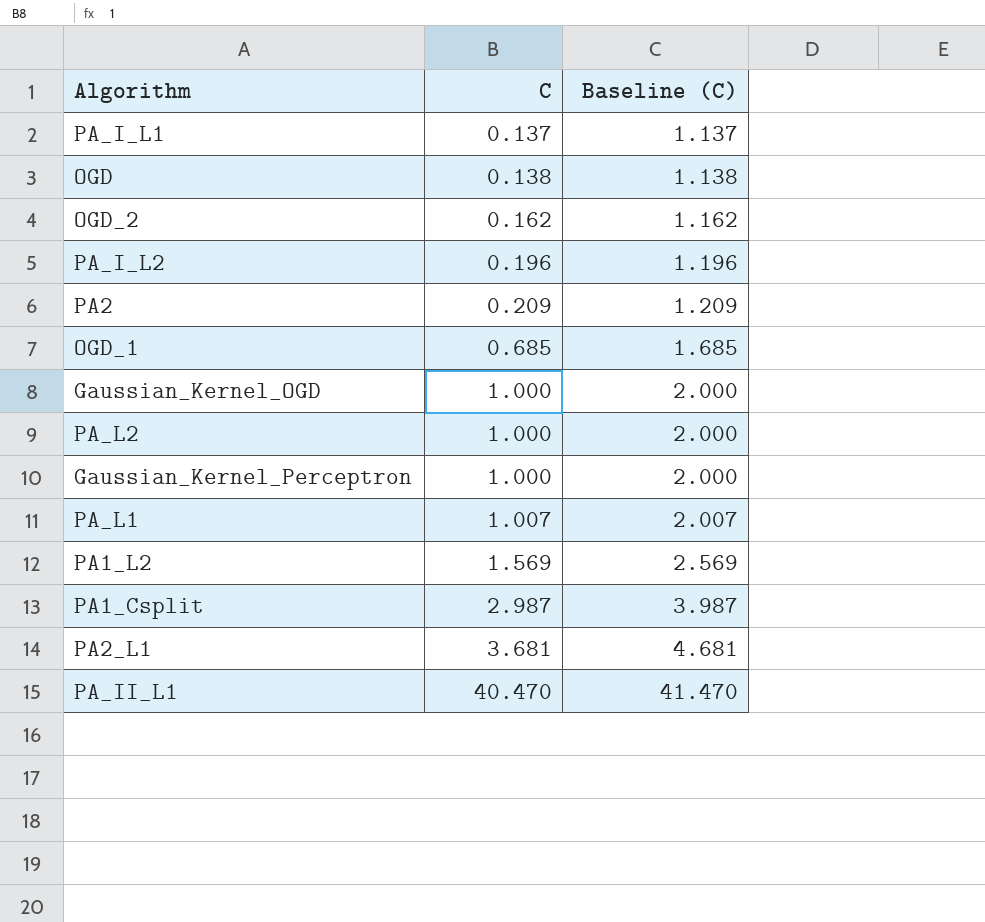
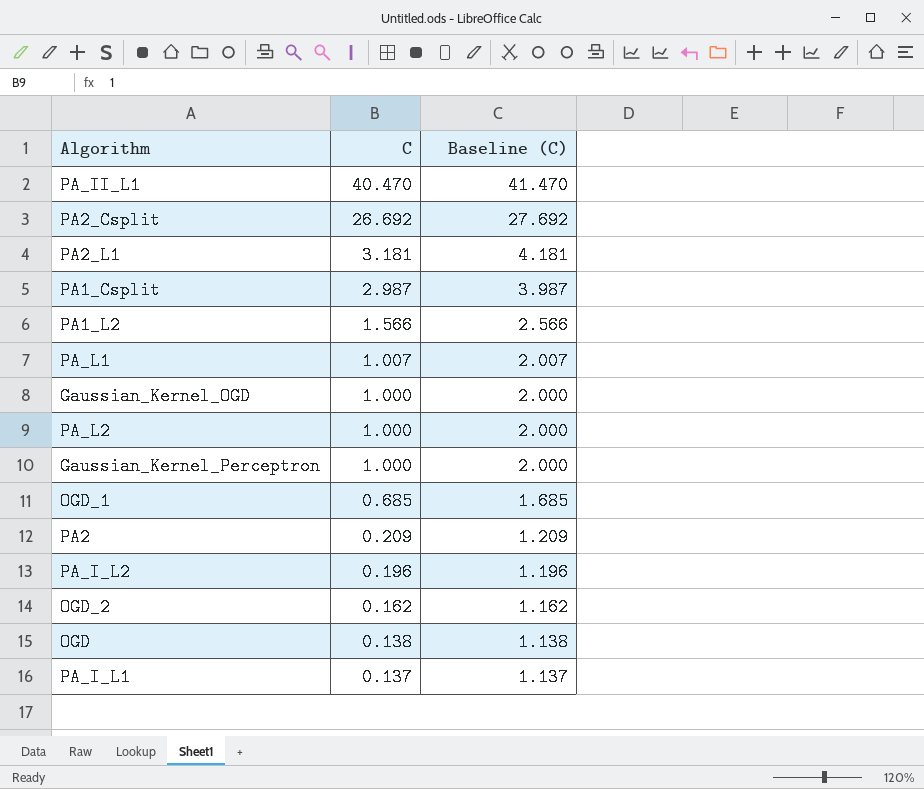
row order: C ascending -> C descending
row PA2_Csplit: none -> 26.692 | 27.692
PA2_L1 | C: 3.681 -> 3.181
PA2_L1 | Baseline (C): 4.681 -> 4.181
PA1_L2 | C: 1.569 -> 1.566
PA1_L2 | Baseline (C): 2.569 -> 2.566

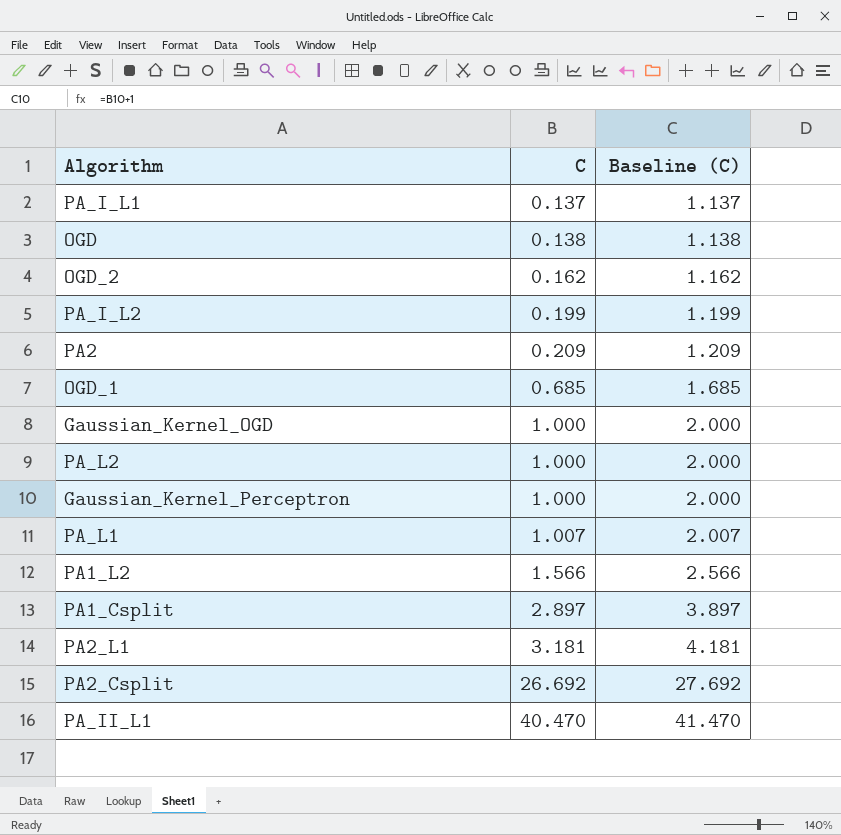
row order: C descending -> C ascending
PA_I_L2 | C: 0.196 -> 0.199
PA_I_L2 | Baseline (C): 1.196 -> 1.199
PA1_Csplit | C: 2.987 -> 2.897
PA1_Csplit | Baseline (C): 3.987 -> 3.897

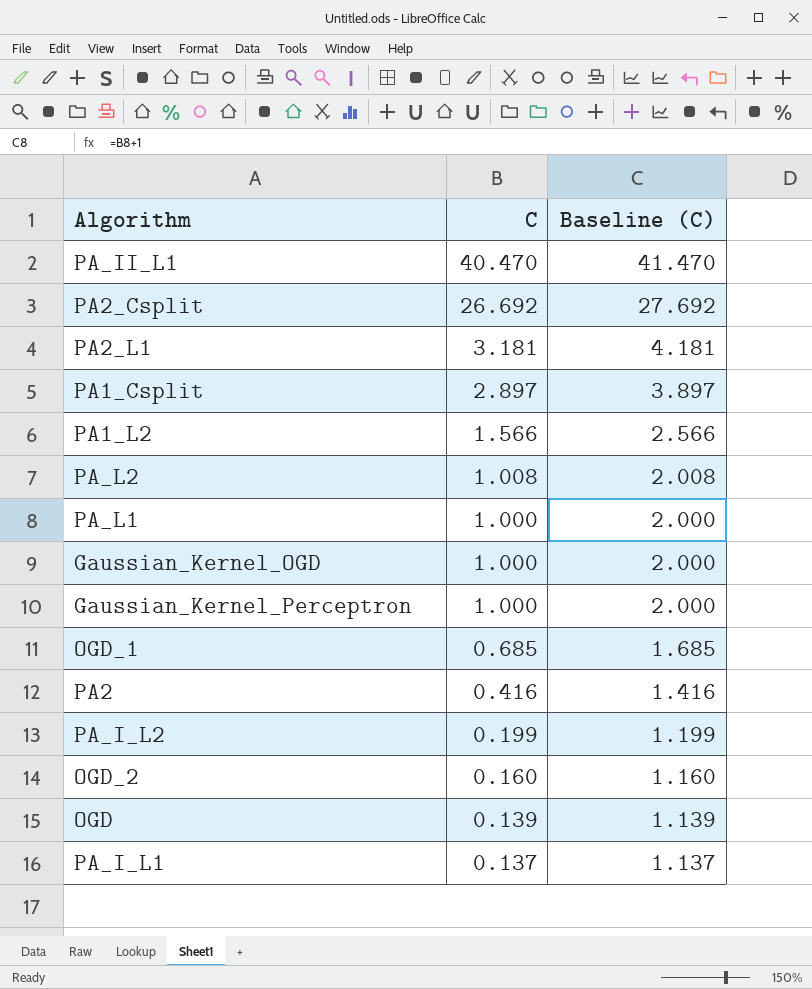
row order: C ascending -> C descending
PA_L2 | C: 1.000 -> 1.008
PA_L2 | Baseline (C): 2.000 -> 2.008
PA_L1 | C: 1.007 -> 1.000
PA_L1 | Baseline (C): 2.007 -> 2.000
PA2 | C: 0.209 -> 0.416
PA2 | Baseline (C): 1.209 -> 1.416
OGD_2 | C: 0.162 -> 0.160
OGD_2 | Baseline (C): 1.162 -> 1.160
OGD | C: 0.138 -> 0.139
OGD | Baseline (C): 1.138 -> 1.139

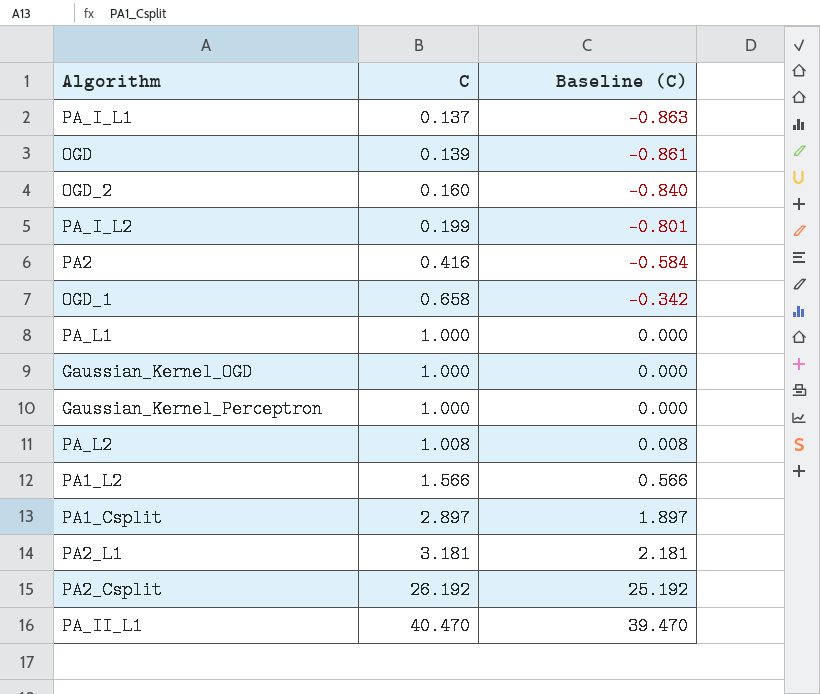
row order: C descending -> C ascending
column Baseline (C) | formula: [C] + 1 -> [C] - 1
OGD_1 | C: 0.685 -> 0.658
PA2_Csplit | C: 26.692 -> 26.192

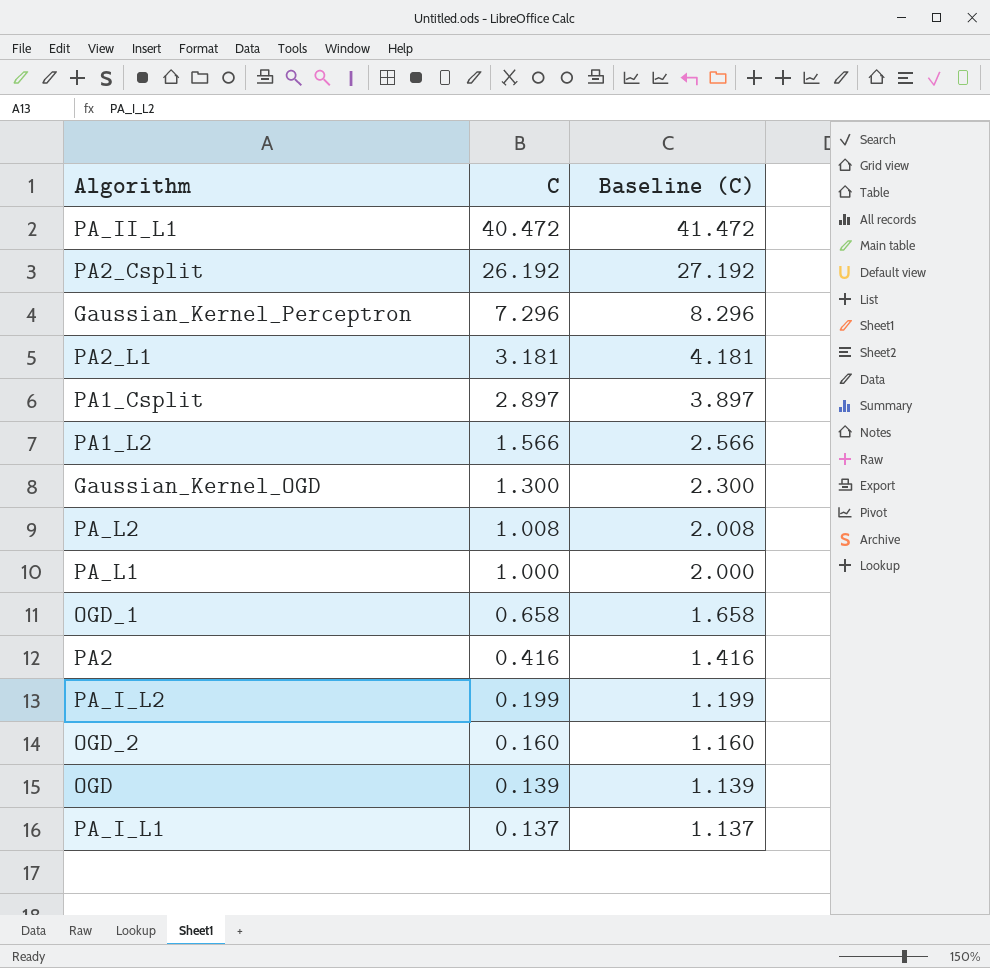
row order: C ascending -> C descending
column Baseline (C) | formula: [C] - 1 -> [C] + 1
PA_II_L1 | C: 40.470 -> 40.472
Gaussian_Kernel_Perceptron | C: 1.000 -> 7.296
Gaussian_Kernel_OGD | C: 1.000 -> 1.300

